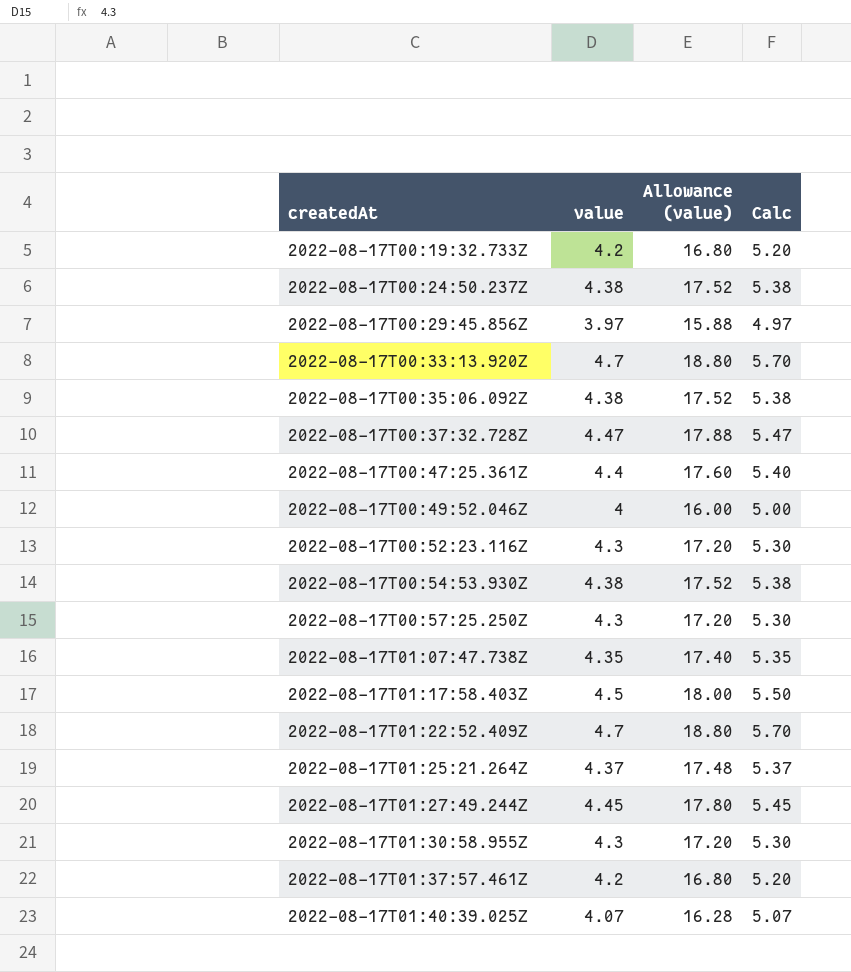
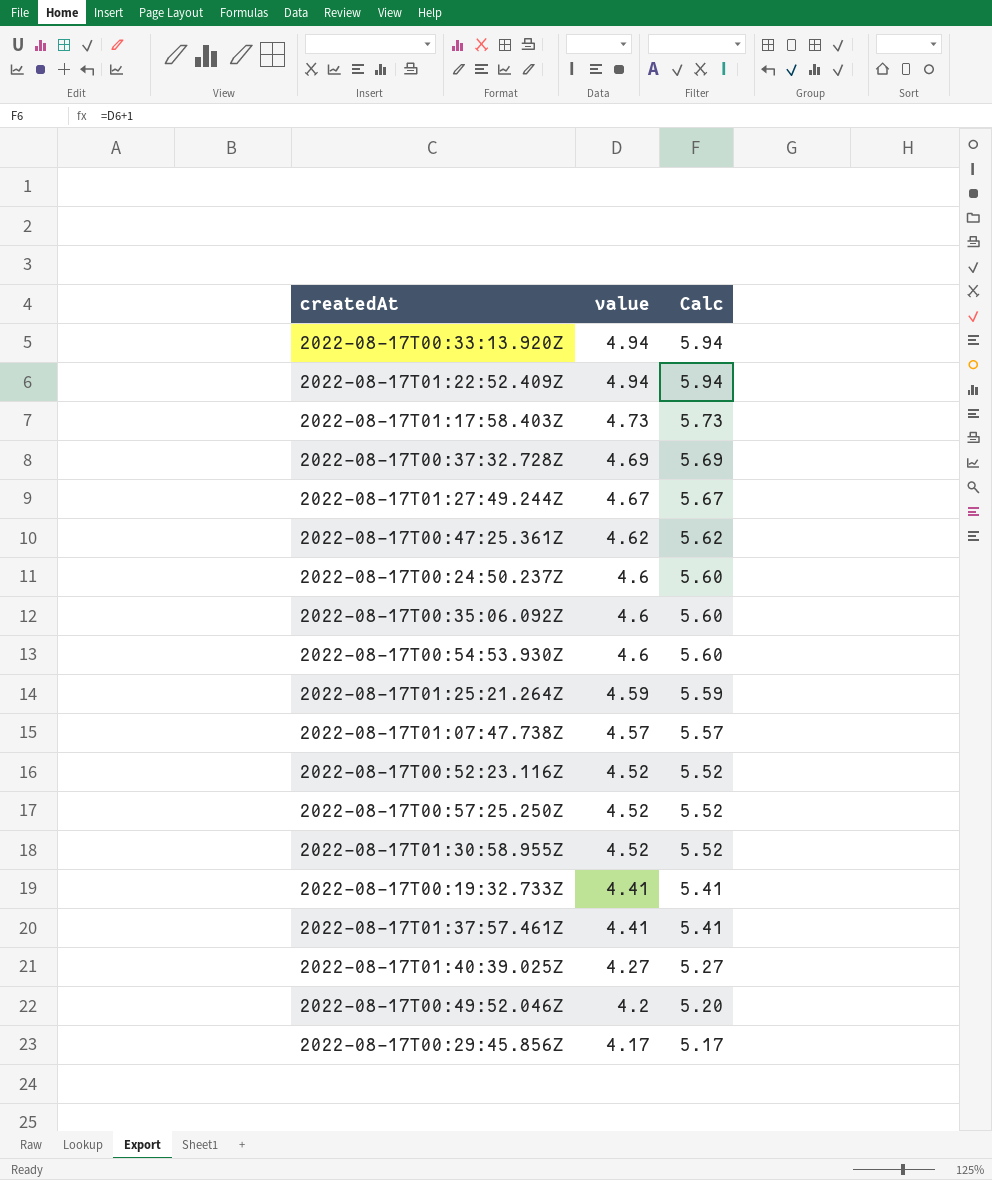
row order: createdAt ascending -> value descending
column Allowance (value) | formula: [value] * 4 -> none
2022-08-17T00:33:13.920Z | value: 4.7 -> 4.94
2022-08-17T00:33:13.920Z | Calc: 5.70 -> 5.94
2022-08-17T01:22:52.409Z | value: 4.7 -> 4.94
2022-08-17T01:22:52.409Z | Calc: 5.70 -> 5.94
2022-08-17T01:17:58.403Z | value: 4.5 -> 4.73
2022-08-17T01:17:58.403Z | Calc: 5.50 -> 5.73
2022-08-17T00:37:32.728Z | value: 4.47 -> 4.69
2022-08-17T00:37:32.728Z | Calc: 5.47 -> 5.69
2022-08-17T01:27:49.244Z | value: 4.45 -> 4.67
2022-08-17T01:27:49.244Z | Calc: 5.45 -> 5.67
2022-08-17T00:47:25.361Z | value: 4.4 -> 4.62
2022-08-17T00:47:25.361Z | Calc: 5.40 -> 5.62
2022-08-17T00:24:50.237Z | value: 4.38 -> 4.6
2022-08-17T00:24:50.237Z | Calc: 5.38 -> 5.60
2022-08-17T00:35:06.092Z | value: 4.38 -> 4.6
2022-08-17T00:35:06.092Z | Calc: 5.38 -> 5.60
2022-08-17T00:54:53.930Z | value: 4.38 -> 4.6
2022-08-17T00:54:53.930Z | Calc: 5.38 -> 5.60
2022-08-17T01:25:21.264Z | value: 4.37 -> 4.59
2022-08-17T01:25:21.264Z | Calc: 5.37 -> 5.59
2022-08-17T01:07:47.738Z | value: 4.35 -> 4.57
2022-08-17T01:07:47.738Z | Calc: 5.35 -> 5.57
2022-08-17T00:52:23.116Z | value: 4.3 -> 4.52
2022-08-17T00:52:23.116Z | Calc: 5.30 -> 5.52
2022-08-17T00:57:25.250Z | value: 4.3 -> 4.52
2022-08-17T00:57:25.250Z | Calc: 5.30 -> 5.52
2022-08-17T01:30:58.955Z | value: 4.3 -> 4.52
2022-08-17T01:30:58.955Z | Calc: 5.30 -> 5.52
2022-08-17T00:19:32.733Z | value: 4.2 -> 4.41
2022-08-17T00:19:32.733Z | Calc: 5.20 -> 5.41
2022-08-17T01:37:57.461Z | value: 4.2 -> 4.41
2022-08-17T01:37:57.461Z | Calc: 5.20 -> 5.41
2022-08-17T01:40:39.025Z | value: 4.07 -> 4.27
2022-08-17T01:40:39.025Z | Calc: 5.07 -> 5.27
2022-08-17T00:49:52.046Z | value: 4 -> 4.2
2022-08-17T00:49:52.046Z | Calc: 5.00 -> 5.20
2022-08-17T00:29:45.856Z | value: 3.97 -> 4.17
2022-08-17T00:29:45.856Z | Calc: 4.97 -> 5.17

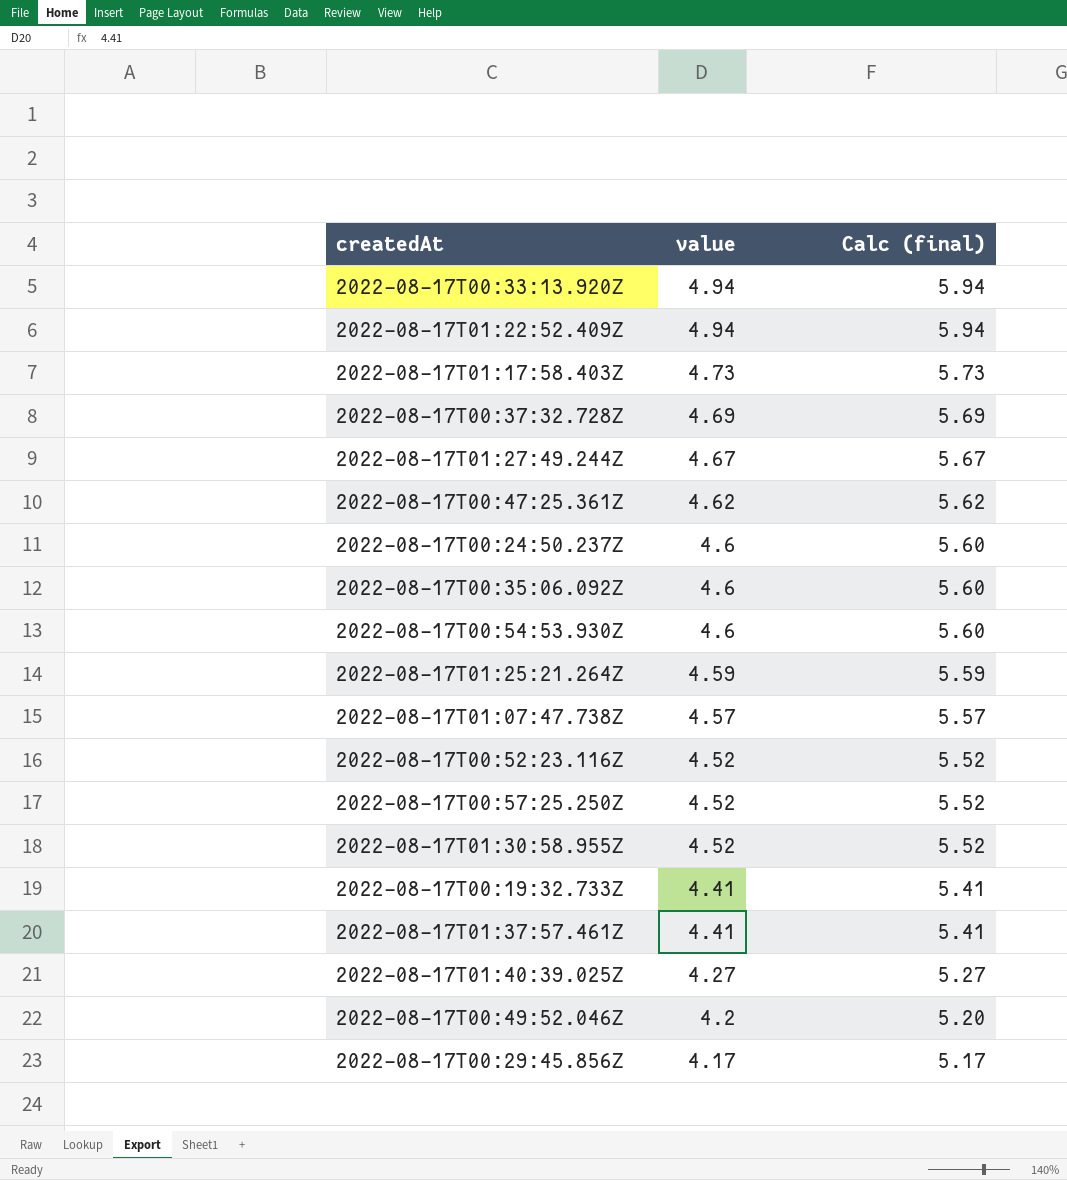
column name: Calc -> Calc (final)

